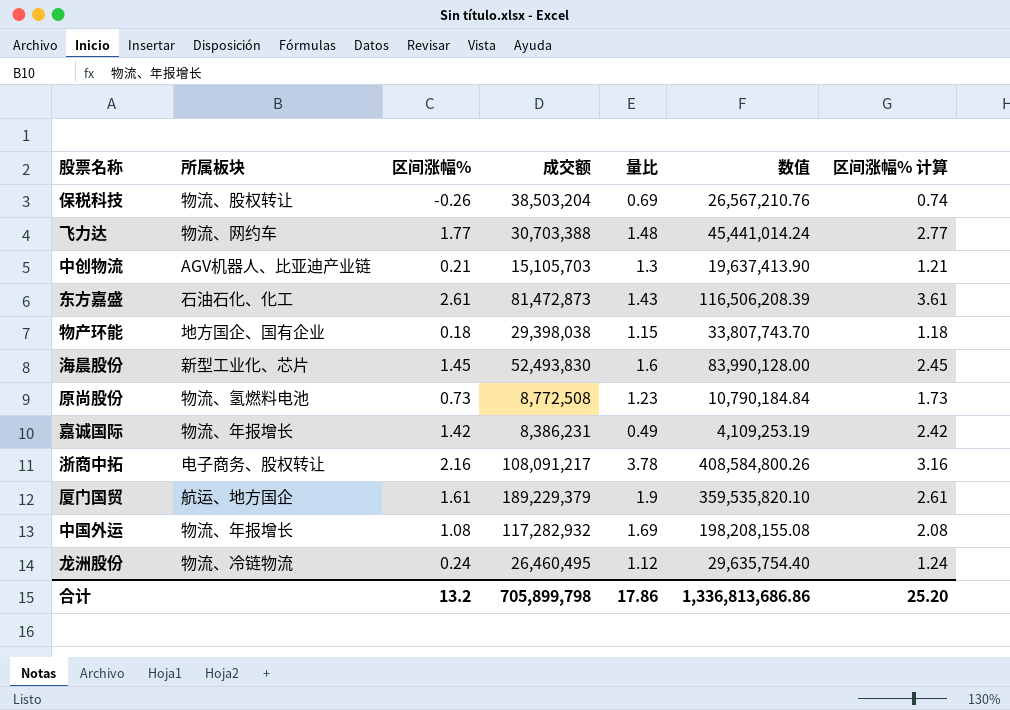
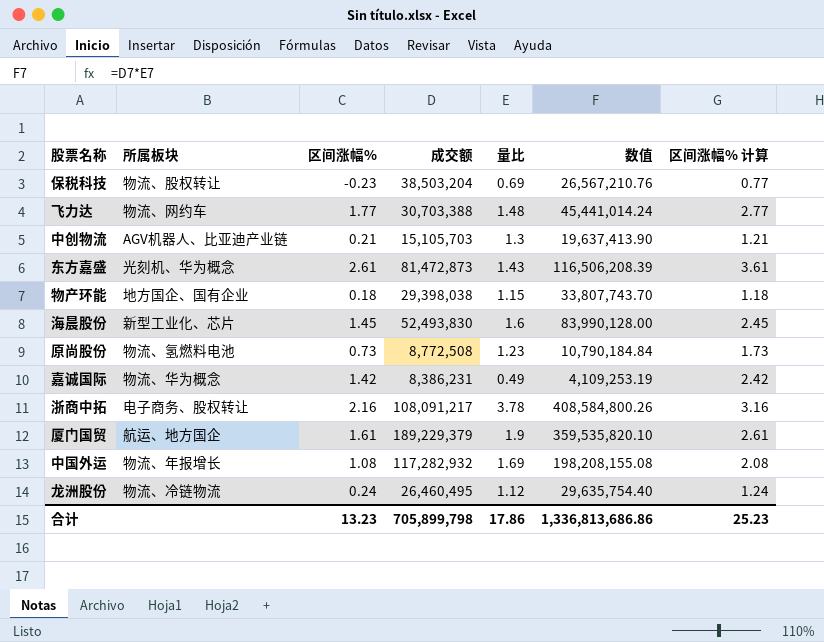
保税科技 | 区间涨幅%: -0.26 -> -0.23
保税科技 | 区间涨幅% 计算: 0.74 -> 0.77
东方嘉盛 | 所属板块: 石油石化、化工 -> 光刻机、华为概念
嘉诚国际 | 所属板块: 物流、年报增长 -> 物流、华为概念
合计 | 区间涨幅%: 13.2 -> 13.23
合计 | 区间涨幅% 计算: 25.20 -> 25.23

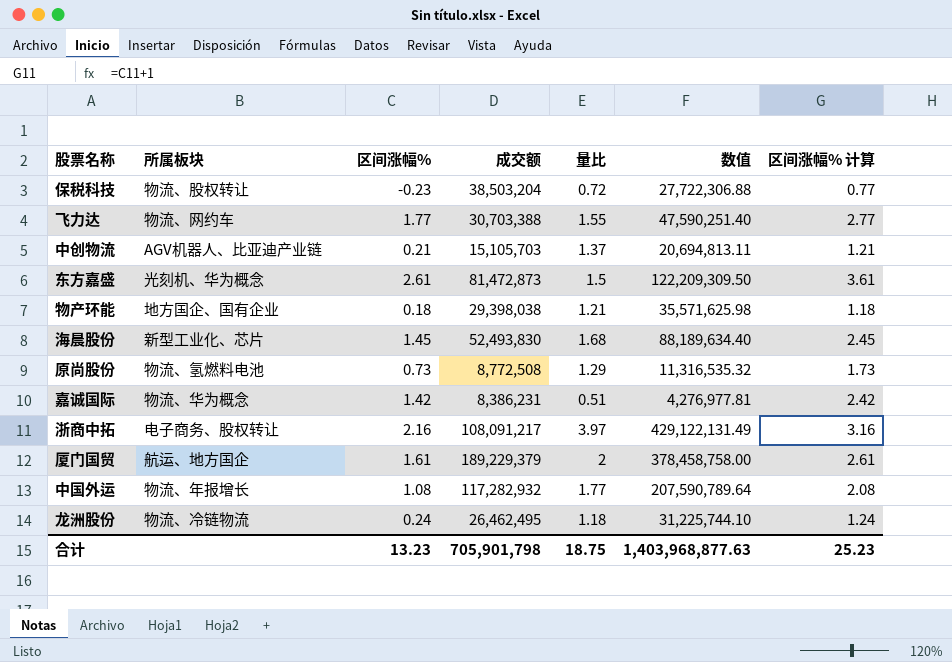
保税科技 | 量比: 0.69 -> 0.72
保税科技 | 数值: 26,567,210.76 -> 27,722,306.88
飞力达 | 量比: 1.48 -> 1.55
飞力达 | 数值: 45,441,014.24 -> 47,590,251.40
中创物流 | 量比: 1.3 -> 1.37
中创物流 | 数值: 19,637,413.90 -> 20,694,813.11
东方嘉盛 | 量比: 1.43 -> 1.5
东方嘉盛 | 数值: 116,506,208.39 -> 122,209,309.50
物产环能 | 量比: 1.15 -> 1.21
物产环能 | 数值: 33,807,743.70 -> 35,571,625.98
海晨股份 | 量比: 1.6 -> 1.68
海晨股份 | 数值: 83,990,128.00 -> 88,189,634.40
原尚股份 | 量比: 1.23 -> 1.29
原尚股份 | 数值: 10,790,184.84 -> 11,316,535.32
嘉诚国际 | 量比: 0.49 -> 0.51
嘉诚国际 | 数值: 4,109,253.19 -> 4,276,977.81
浙商中拓 | 量比: 3.78 -> 3.97
浙商中拓 | 数值: 408,584,800.26 -> 429,122,131.49
厦门国贸 | 量比: 1.9 -> 2
厦门国贸 | 数值: 359,535,820.10 -> 378,458,758.00
中国外运 | 量比: 1.69 -> 1.77
中国外运 | 数值: 198,208,155.08 -> 207,590,789.64
龙洲股份 | 成交额: 26,460,495 -> 26,462,495
龙洲股份 | 量比: 1.12 -> 1.18
龙洲股份 | 数值: 29,635,754.40 -> 31,225,744.10
合计 | 成交额: 705,899,798 -> 705,901,798
合计 | 量比: 17.86 -> 18.75
合计 | 数值: 1,336,813,686.86 -> 1,403,968,877.63

